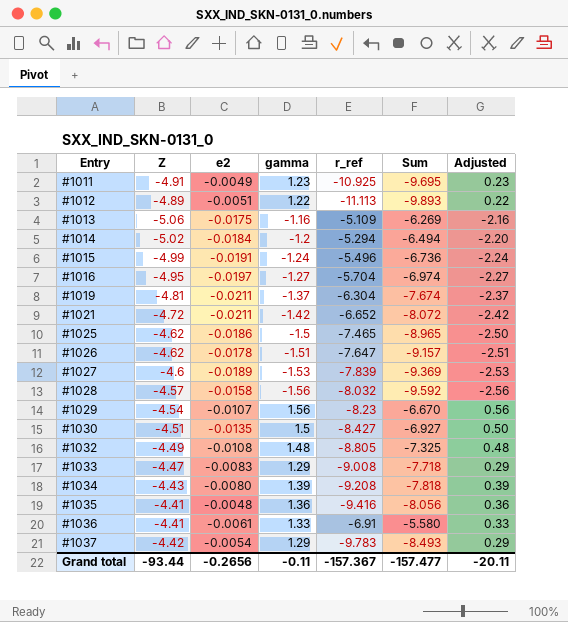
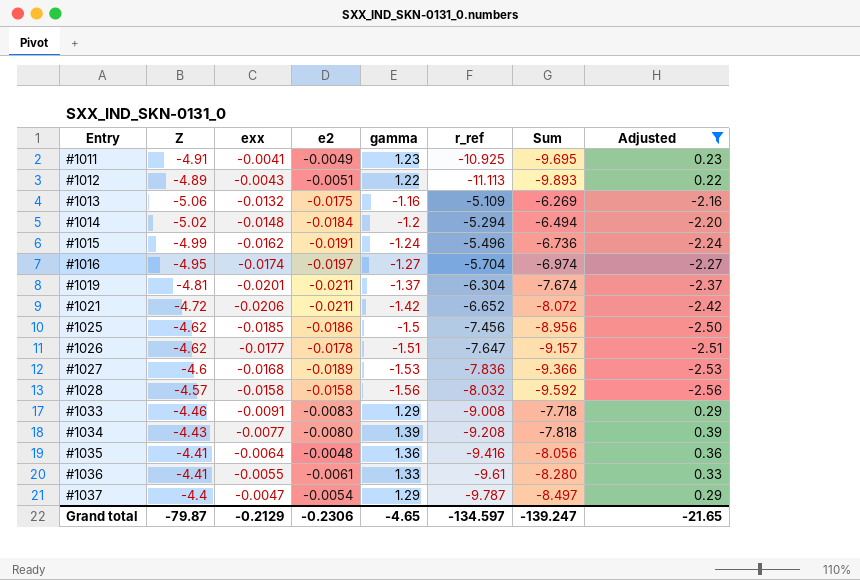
filter: none -> Adjusted <= 0.39
column exx | position: none -> 3
#1025 | r_ref: -7.465 -> -7.456
#1025 | Sum: -8.965 -> -8.956
#1027 | r_ref: -7.839 -> -7.836
#1027 | Sum: -9.369 -> -9.366
#1033 | Z: -4.47 -> -4.46
#1036 | r_ref: -6.91 -> -9.61
#1036 | Sum: -5.580 -> -8.280
#1037 | Z: -4.42 -> -4.4
#1037 | r_ref: -9.783 -> -9.787
#1037 | Sum: -8.493 -> -8.497
Grand total | Z: -93.44 -> -79.87
Grand total | e2: -0.2656 -> -0.2306
Grand total | gamma: -0.11 -> -4.65
Grand total | r_ref: -157.367 -> -134.597
Grand total | Sum: -157.477 -> -139.247
Grand total | Adjusted: -20.11 -> -21.65

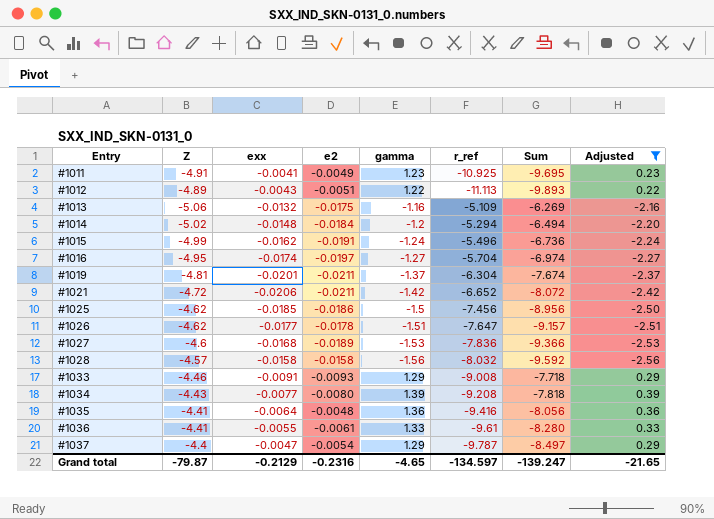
#1033 | e2: -0.0083 -> -0.0093
Grand total | e2: -0.2306 -> -0.2316

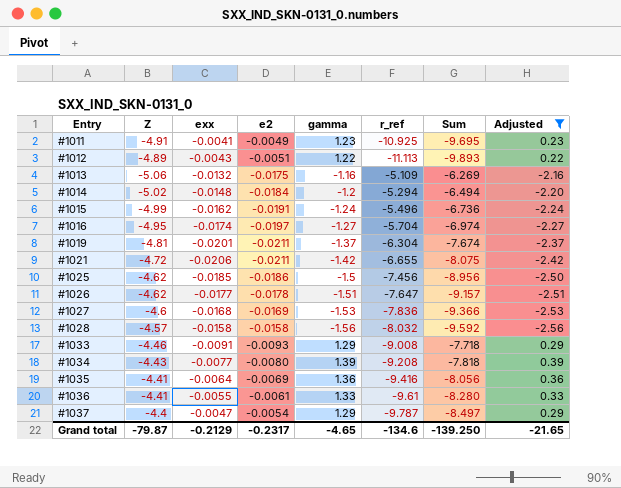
#1021 | r_ref: -6.652 -> -6.655
#1021 | Sum: -8.072 -> -8.075
#1027 | e2: -0.0189 -> -0.0169
#1035 | e2: -0.0048 -> -0.0069
Grand total | e2: -0.2316 -> -0.2317
Grand total | r_ref: -134.597 -> -134.6
Grand total | Sum: -139.247 -> -139.250

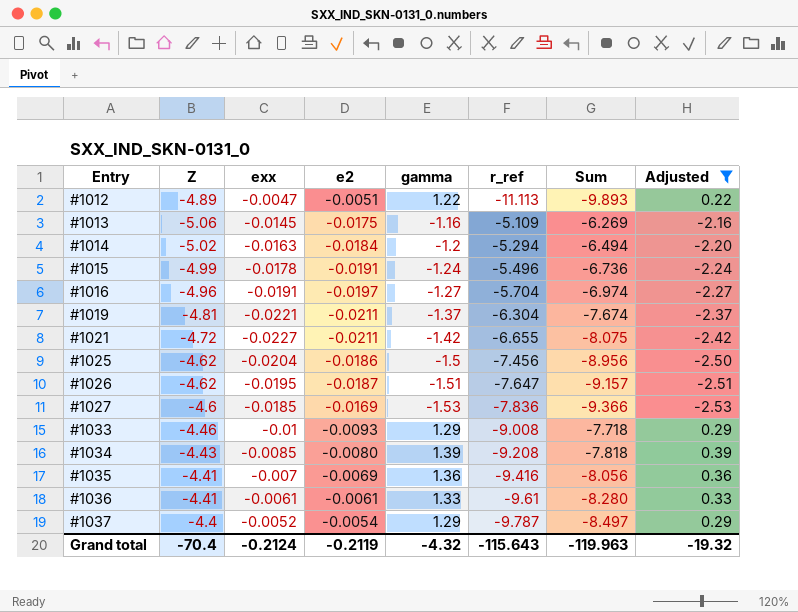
row #1011: -4.91 | -0.0041 | -0.0049 | 1.23 | -10.925 | -9.695 | 0.23 -> none
row #1028: -4.57 | -0.0158 | -0.0158 | -1.56 | -8.032 | -9.592 | -2.56 -> none
#1012 | exx: -0.0043 -> -0.0047
#1013 | exx: -0.0132 -> -0.0145
#1014 | exx: -0.0148 -> -0.0163
#1015 | exx: -0.0162 -> -0.0178
#1016 | Z: -4.95 -> -4.96
#1016 | exx: -0.0174 -> -0.0191
#1019 | exx: -0.0201 -> -0.0221
#1021 | exx: -0.0206 -> -0.0227
#1025 | exx: -0.0185 -> -0.0204
#1026 | exx: -0.0177 -> -0.0195
#1026 | e2: -0.0178 -> -0.0187
#1027 | exx: -0.0168 -> -0.0185
#1033 | exx: -0.0091 -> -0.01
#1034 | exx: -0.0077 -> -0.0085
#1035 | exx: -0.0064 -> -0.007
#1036 | exx: -0.0055 -> -0.0061
#1037 | exx: -0.0047 -> -0.0052
Grand total | Z: -79.87 -> -70.4
Grand total | exx: -0.2129 -> -0.2124
Grand total | e2: -0.2317 -> -0.2119
Grand total | gamma: -4.65 -> -4.32
Grand total | r_ref: -134.6 -> -115.643
Grand total | Sum: -139.250 -> -119.963
Grand total | Adjusted: -21.65 -> -19.32

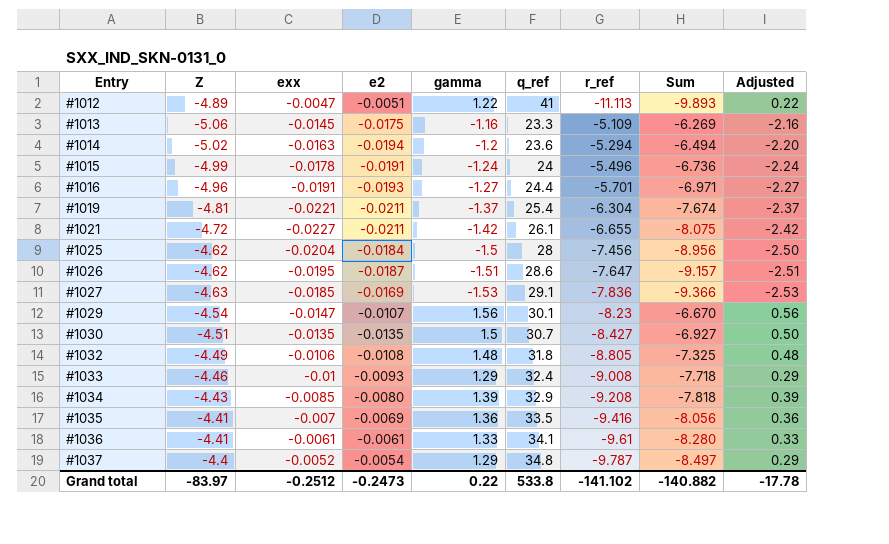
filter: Adjusted <= 0.39 -> none
column q_ref | position: none -> 6
#1014 | e2: -0.0184 -> -0.0194
#1016 | e2: -0.0197 -> -0.0193
#1016 | r_ref: -5.704 -> -5.701
#1016 | Sum: -6.974 -> -6.971
#1025 | e2: -0.0186 -> -0.0184
#1027 | Z: -4.6 -> -4.63
Grand total | Z: -70.4 -> -83.97
Grand total | exx: -0.2124 -> -0.2512
Grand total | e2: -0.2119 -> -0.2473
Grand total | gamma: -4.32 -> 0.22
Grand total | r_ref: -115.643 -> -141.102
Grand total | Sum: -119.963 -> -140.882
Grand total | Adjusted: -19.32 -> -17.78

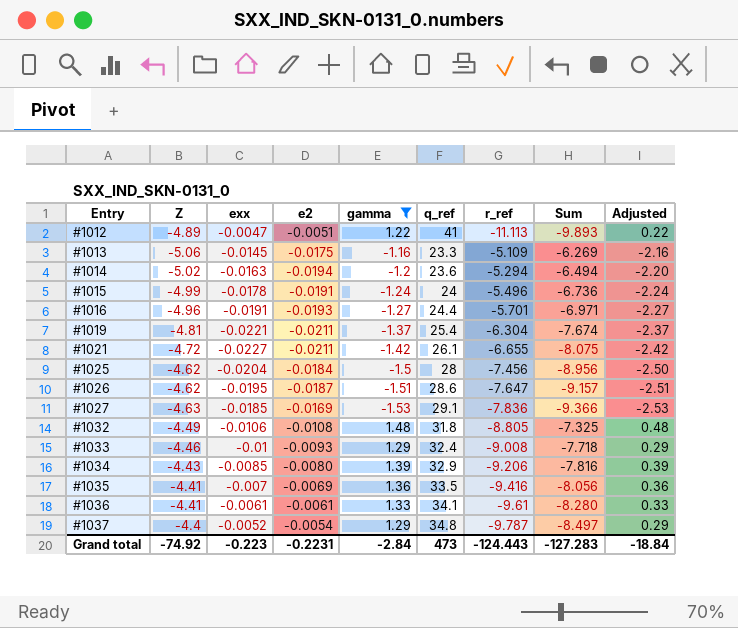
filter: none -> gamma <= 1.48
#1034 | r_ref: -9.208 -> -9.206
#1034 | Sum: -7.818 -> -7.816
Grand total | Z: -83.97 -> -74.92
Grand total | exx: -0.2512 -> -0.223
Grand total | e2: -0.2473 -> -0.2231
Grand total | gamma: 0.22 -> -2.84
Grand total | q_ref: 533.8 -> 473
Grand total | r_ref: -141.102 -> -124.443
Grand total | Sum: -140.882 -> -127.283
Grand total | Adjusted: -17.78 -> -18.84

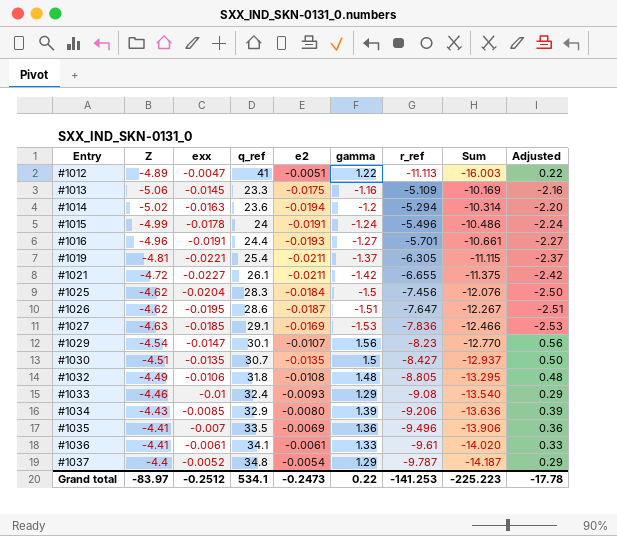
filter: gamma <= 1.48 -> none
column q_ref | position: 6 -> 4
column Sum | formula: [gamma] + [r_ref] -> [Z] + [r_ref]
#1019 | r_ref: -6.304 -> -6.305
#1025 | q_ref: 28 -> 28.3
#1033 | r_ref: -9.008 -> -9.08
#1035 | r_ref: -9.416 -> -9.496
Grand total | Z: -74.92 -> -83.97
Grand total | exx: -0.223 -> -0.2512
Grand total | q_ref: 473 -> 534.1
Grand total | e2: -0.2231 -> -0.2473
Grand total | gamma: -2.84 -> 0.22
Grand total | r_ref: -124.443 -> -141.253
Grand total | Sum: -127.283 -> -225.223
Grand total | Adjusted: -18.84 -> -17.78

